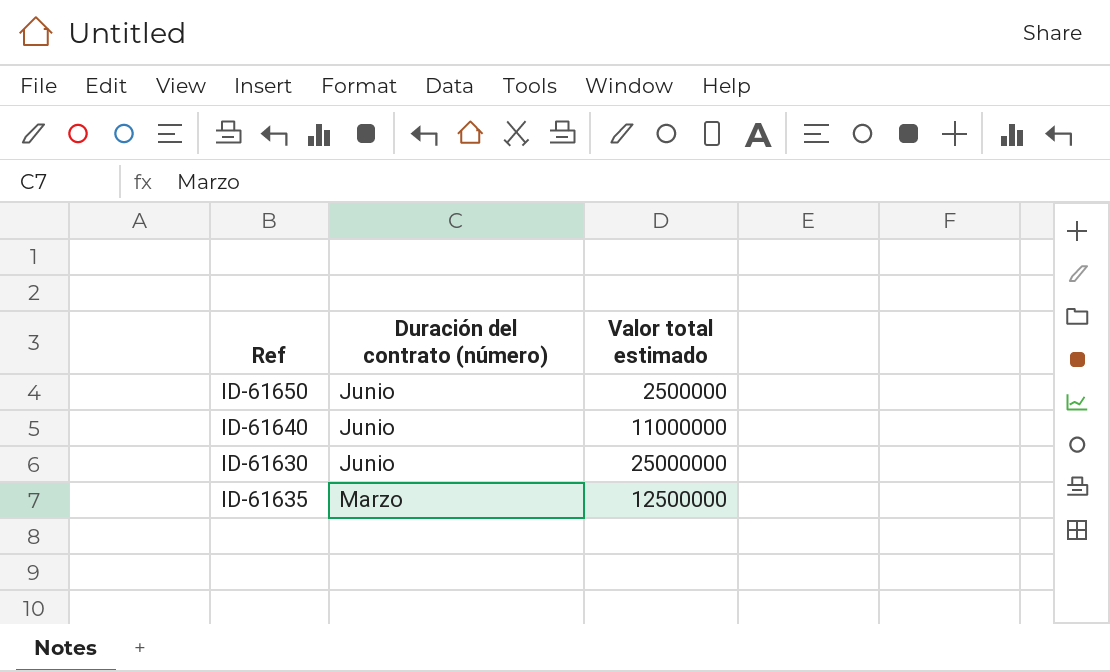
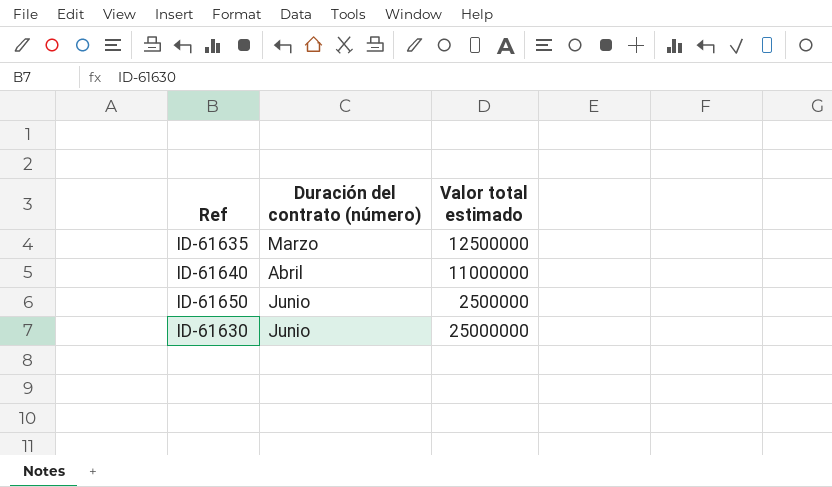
row order: Duración del contrato (número) descending -> Duración del contrato (número) ascending
ID-61640 | Duración del contrato (número): Junio -> Abril

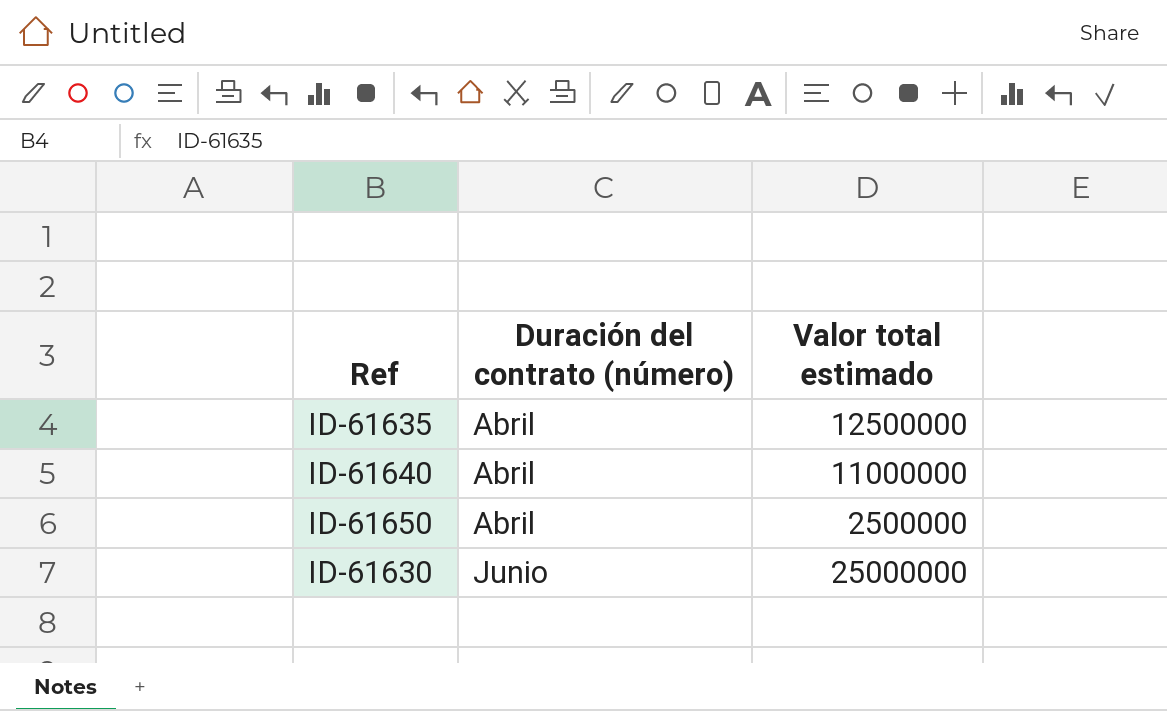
ID-61635 | Duración del contrato (número): Marzo -> Abril
ID-61650 | Duración del contrato (número): Junio -> Abril

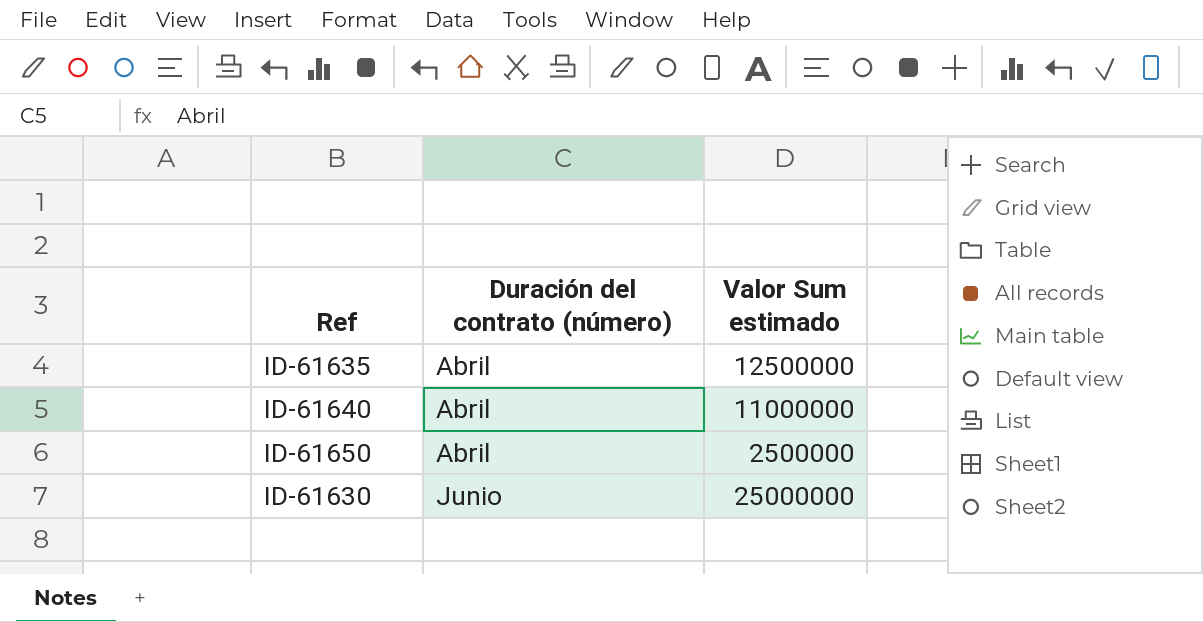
column name: Valor total estimado -> Valor Sum estimado

